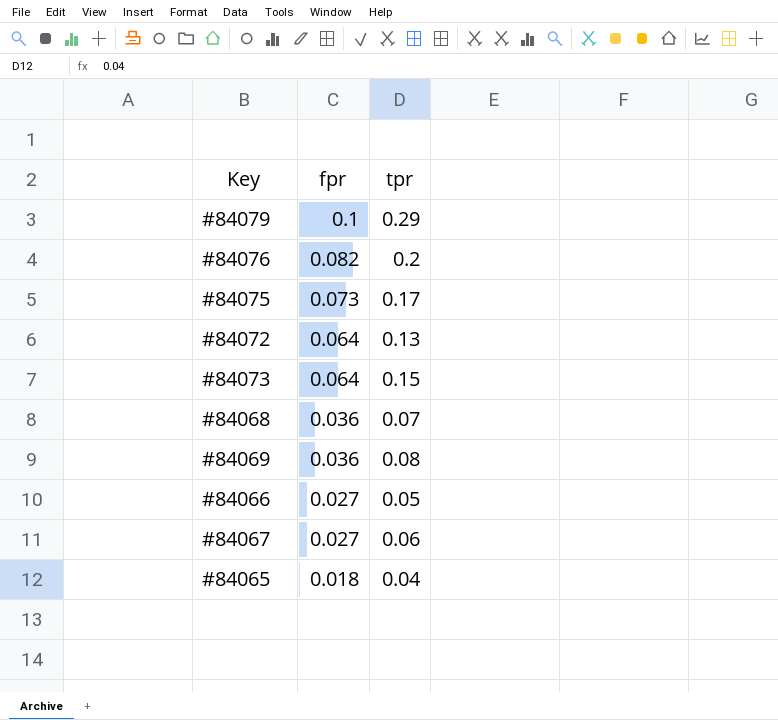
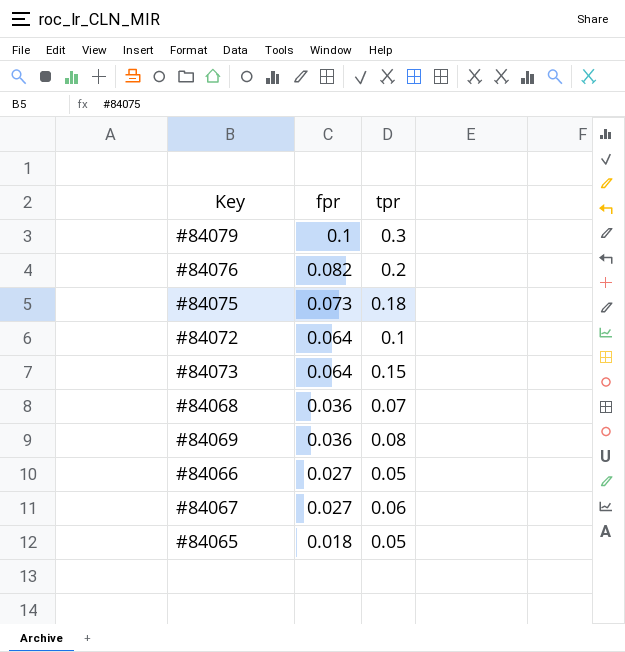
#84079 | tpr: 0.29 -> 0.3
#84075 | tpr: 0.17 -> 0.18
#84072 | tpr: 0.13 -> 0.1
#84065 | tpr: 0.04 -> 0.05

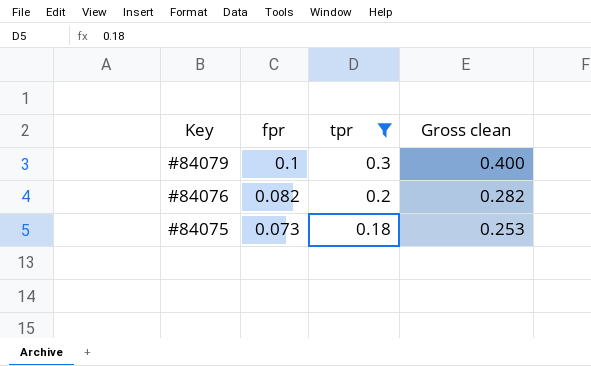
filter: none -> tpr >= 0.18
column Gross clean | formula: none -> [fpr] + [tpr]

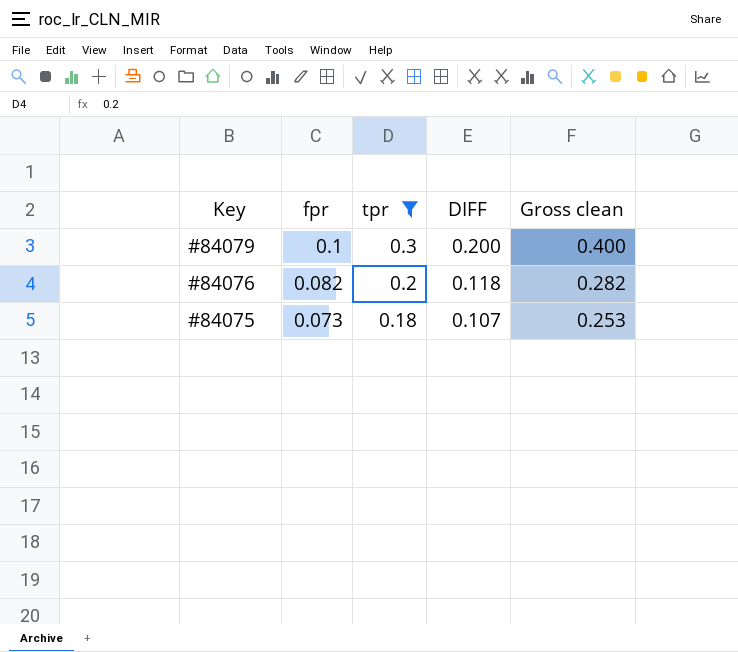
column DIFF | formula: none -> [tpr] - [fpr]

